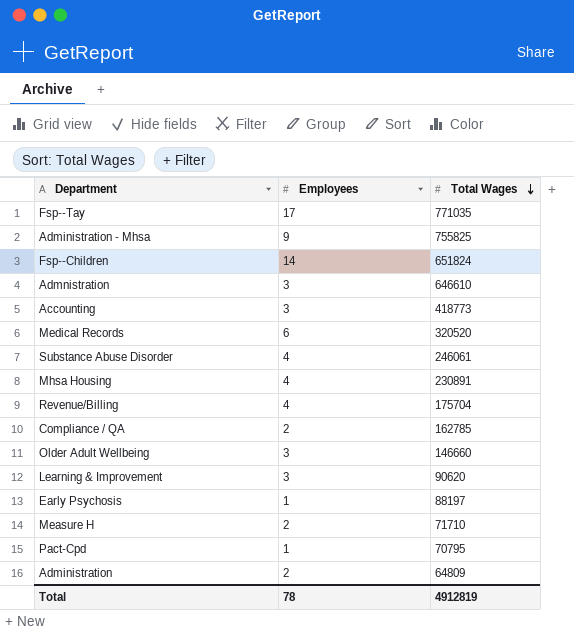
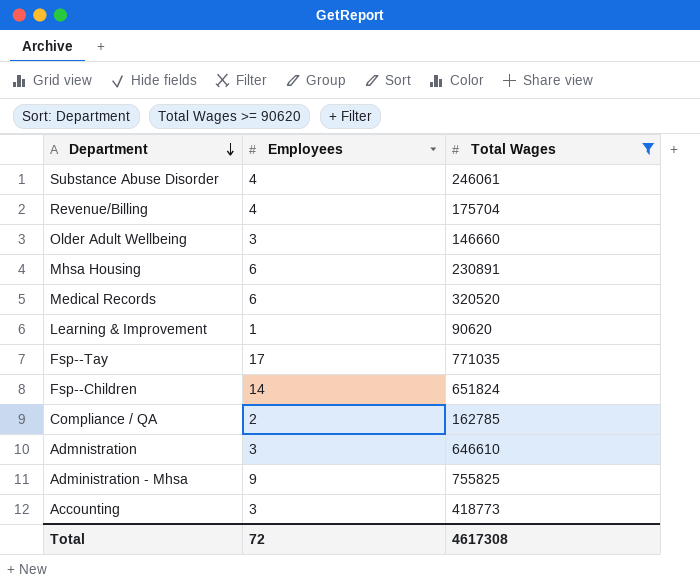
filter: none -> Total Wages >= 90620
row order: Total Wages descending -> Department descending
Mhsa Housing | Employees: 4 -> 6
Learning & Improvement | Employees: 3 -> 1
Total | Employees: 78 -> 72
Total | Total Wages: 4912819 -> 4617308

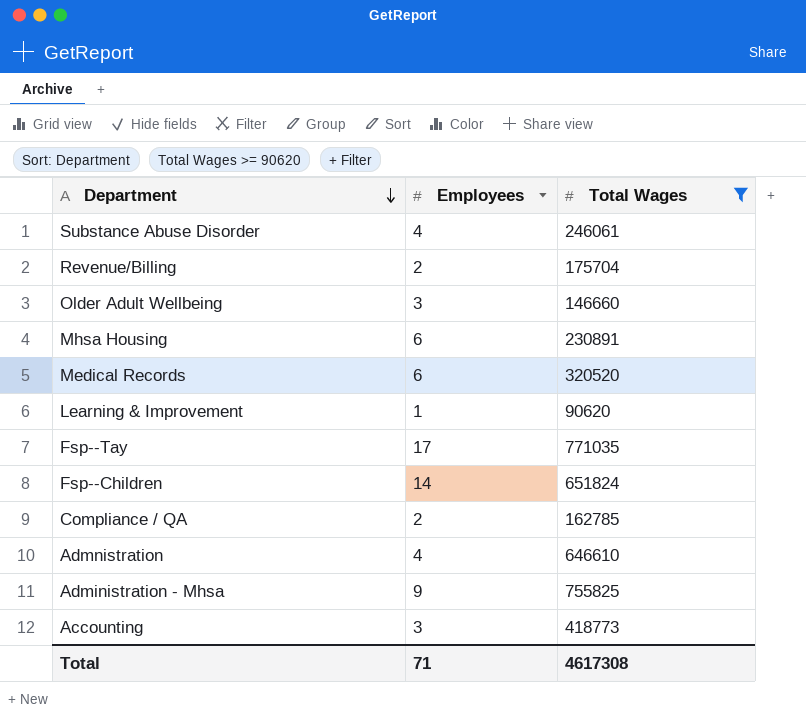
Revenue/Billing | Employees: 4 -> 2
Admnistration | Employees: 3 -> 4
Total | Employees: 72 -> 71

